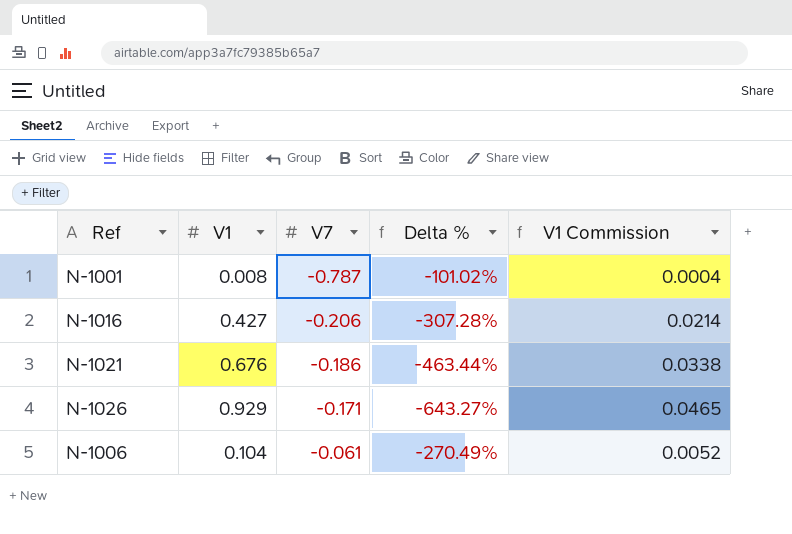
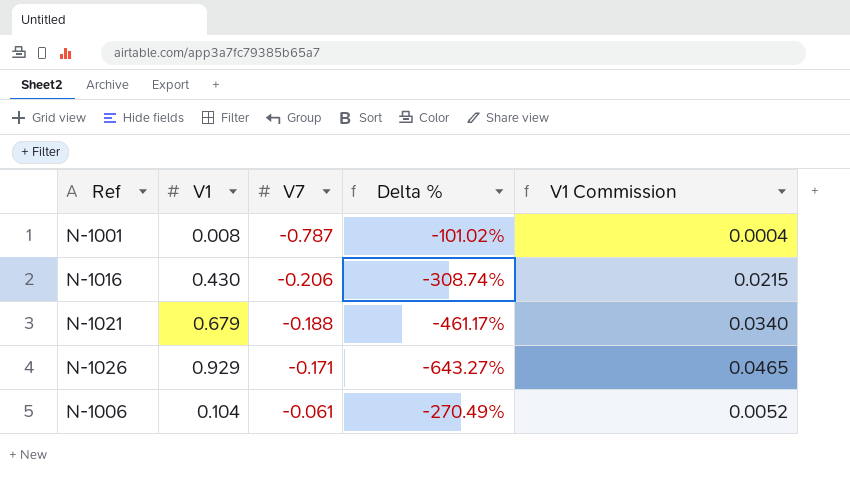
N-1016 | V1: 0.427 -> 0.430
N-1016 | Delta %: -307.28% -> -308.74%
N-1016 | V1 Commission: 0.0214 -> 0.0215
N-1021 | V1: 0.676 -> 0.679
N-1021 | V7: -0.186 -> -0.188
N-1021 | Delta %: -463.44% -> -461.17%
N-1021 | V1 Commission: 0.0338 -> 0.0340

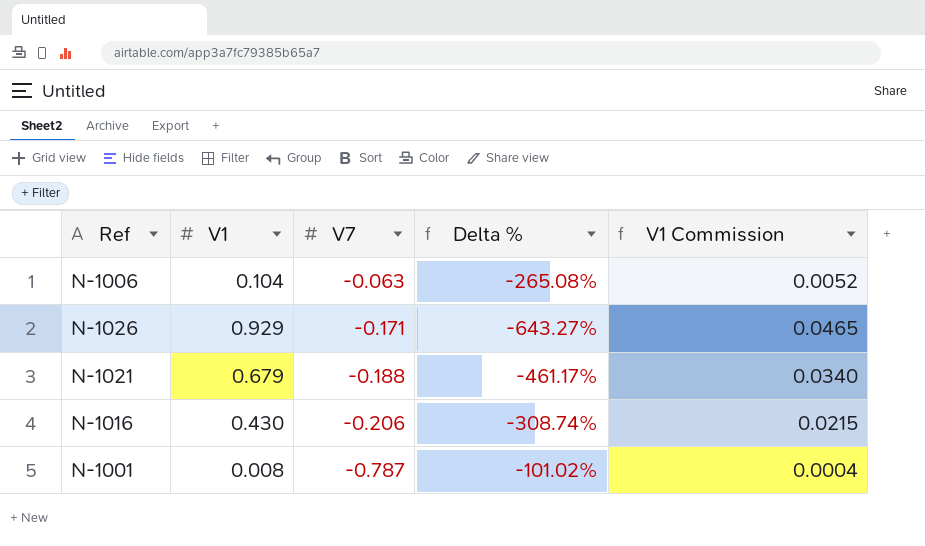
row order: V7 ascending -> V7 descending
N-1006 | V7: -0.061 -> -0.063
N-1006 | Delta %: -270.49% -> -265.08%

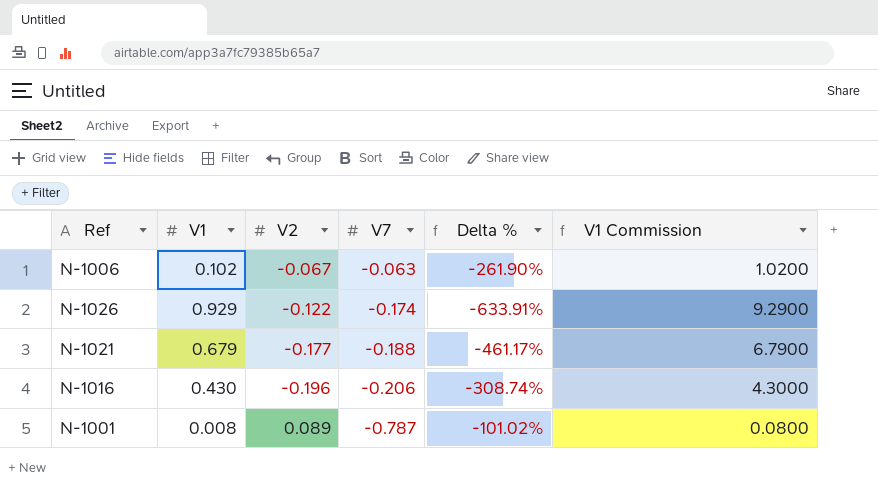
column V2 | position: none -> 3
column V1 Commission | formula: [V1] * 0.05 -> [V1] * 10
N-1006 | V1: 0.104 -> 0.102
N-1006 | Delta %: -265.08% -> -261.90%
N-1026 | V7: -0.171 -> -0.174
N-1026 | Delta %: -643.27% -> -633.91%

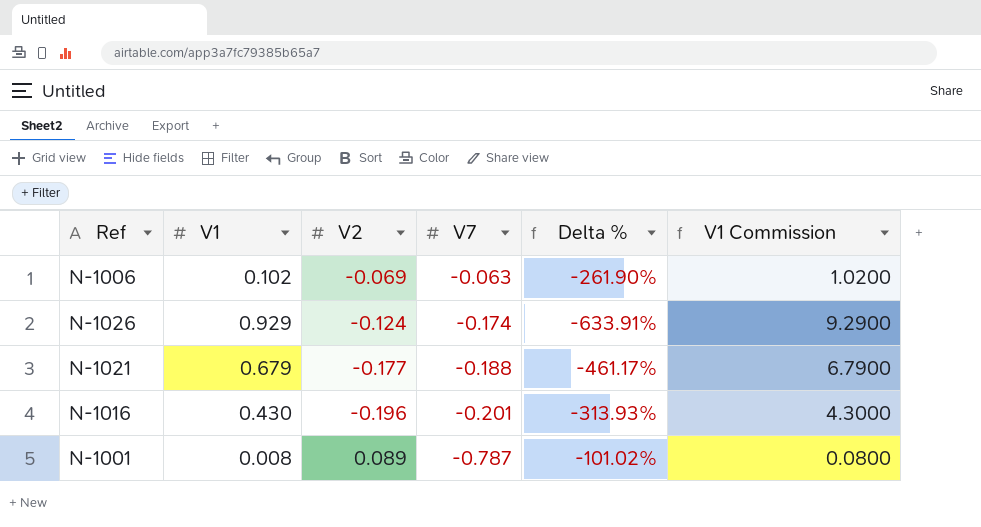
N-1006 | V2: -0.067 -> -0.069
N-1026 | V2: -0.122 -> -0.124
N-1016 | V7: -0.206 -> -0.201
N-1016 | Delta %: -308.74% -> -313.93%

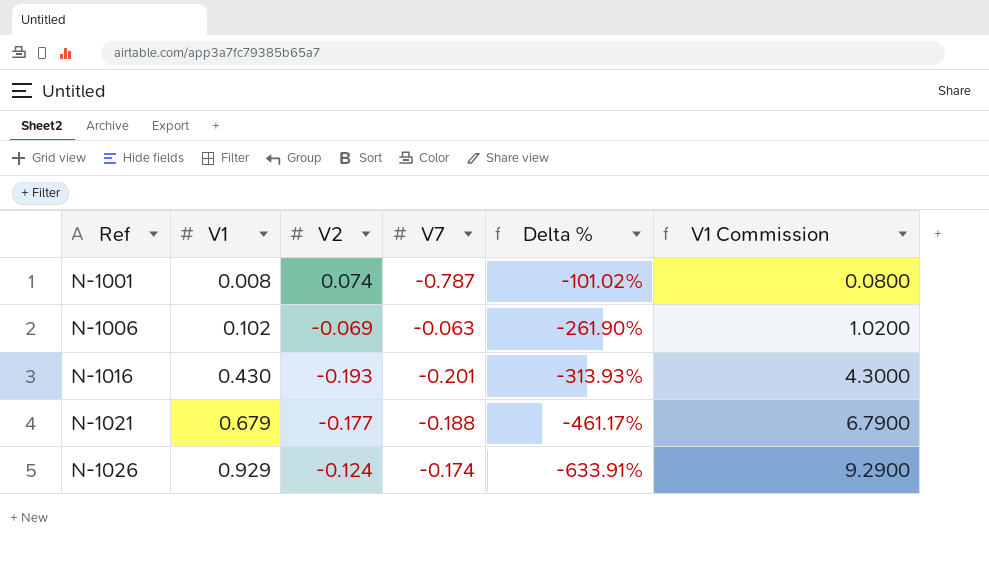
row order: V7 descending -> Ref ascending
N-1001 | V2: 0.089 -> 0.074
N-1016 | V2: -0.196 -> -0.193

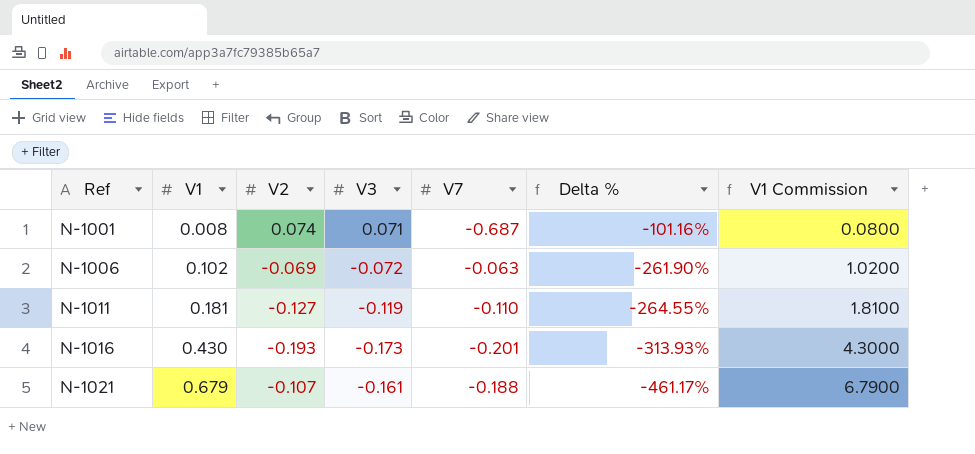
column V3 | position: none -> 4
row N-1026: 0.929 | -0.124 | -0.174 | -633.91% | 9.2900 -> none
N-1001 | V7: -0.787 -> -0.687
N-1001 | Delta %: -101.02% -> -101.16%
row N-1011: none -> 0.181 | -0.127 | -0.119 | -0.110 | -264.55% | 1.8100
N-1021 | V2: -0.177 -> -0.107

